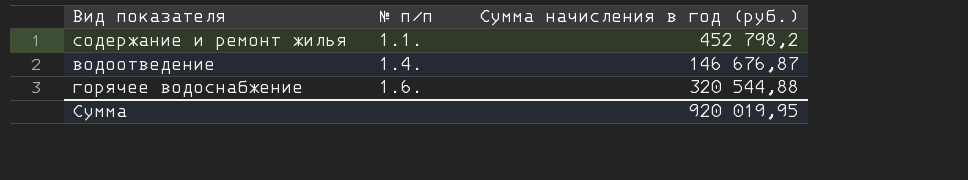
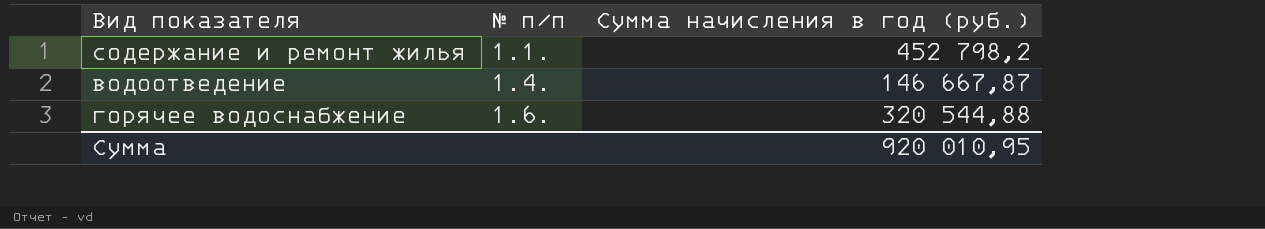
водоотведение | Сумма начисления в год (руб.): 146 676,87 -> 146 667,87
Сумма | Сумма начисления в год (руб.): 920 019,95 -> 920 010,95

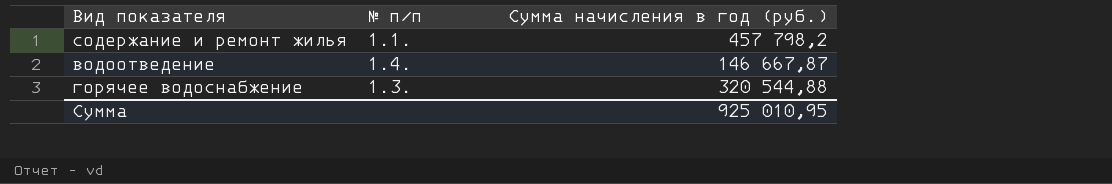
содержание и ремонт жилья | Сумма начисления в год (руб.): 452 798,2 -> 457 798,2
горячее водоснабжение | № п/п: 1.6. -> 1.3.
Сумма | Сумма начисления в год (руб.): 920 010,95 -> 925 010,95

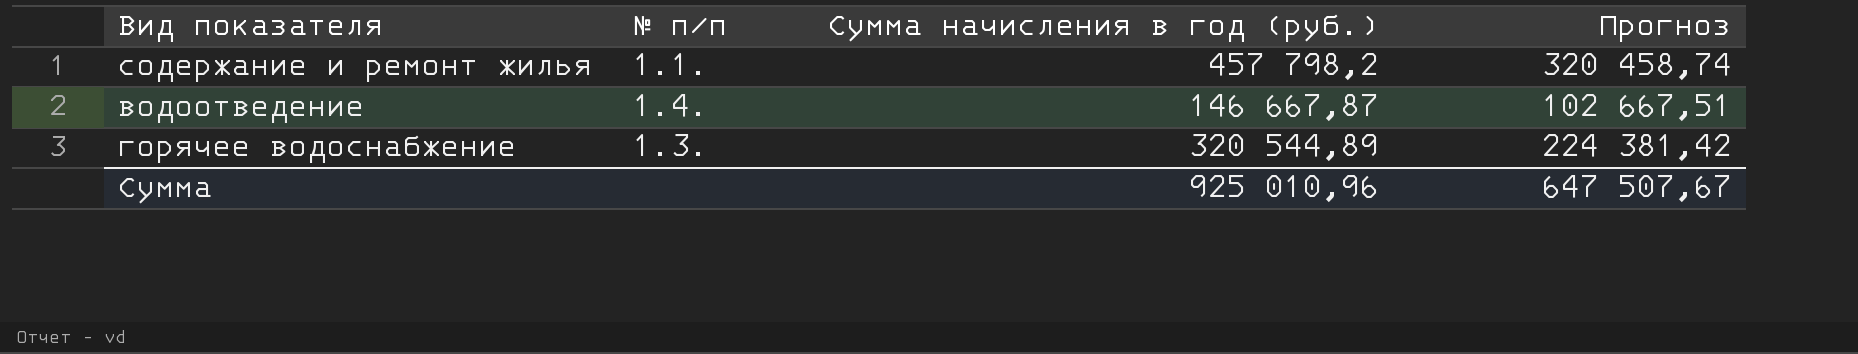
column Прогноз | formula: none -> [Сумма начисления в год (руб.)] * 0,7
горячее водоснабжение | Сумма начисления в год (руб.): 320 544,88 -> 320 544,89
Сумма | Сумма начисления в год (руб.): 925 010,95 -> 925 010,96

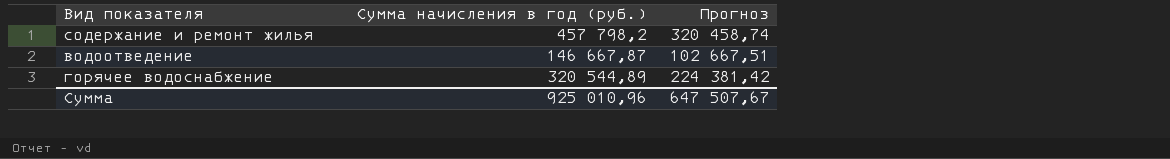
column № п/п | position: 2 -> none

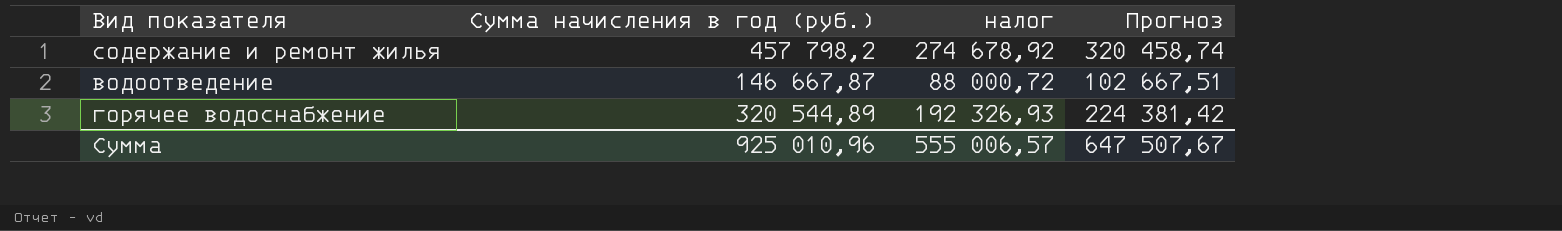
column налог | formula: none -> [Сумма начисления в год (руб.)] * 0,6

